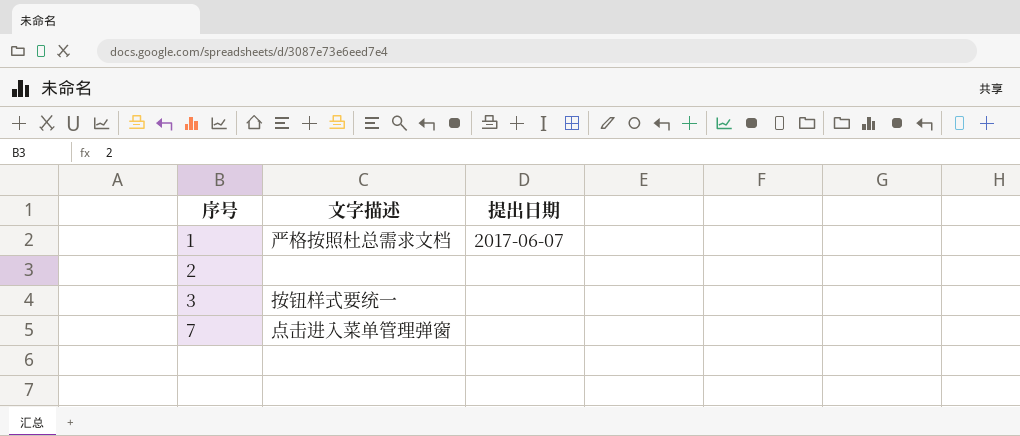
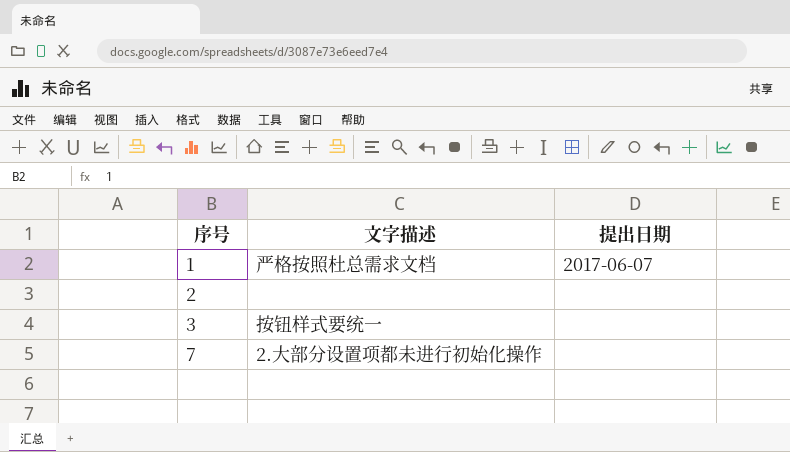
7 | 文字描述: 点击进入菜单管理弹窗 -> 2.大部分设置项都未进行初始化操作

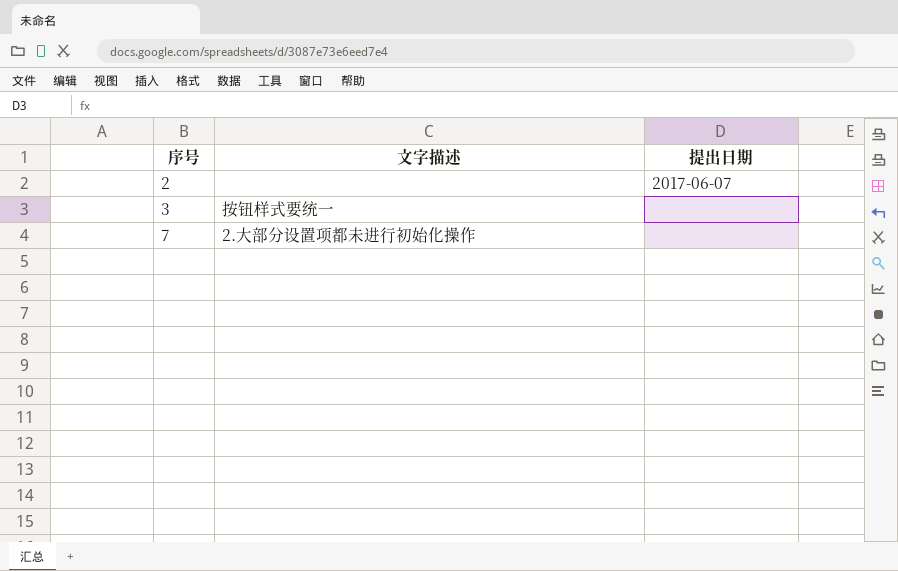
row 1: 严格按照杜总需求文档 | 2017-06-07 -> none
2 | 提出日期: none -> 2017-06-07

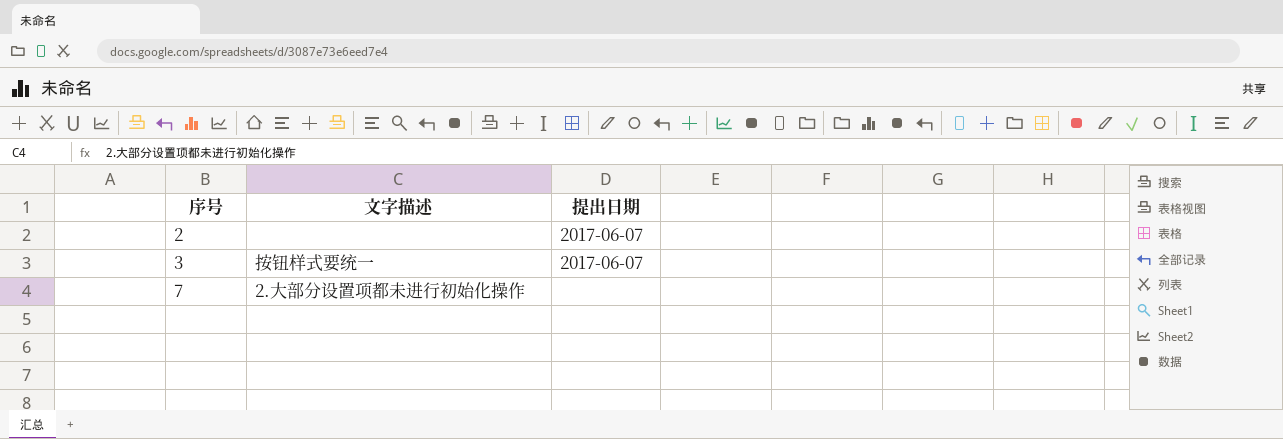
3 | 提出日期: none -> 2017-06-07

